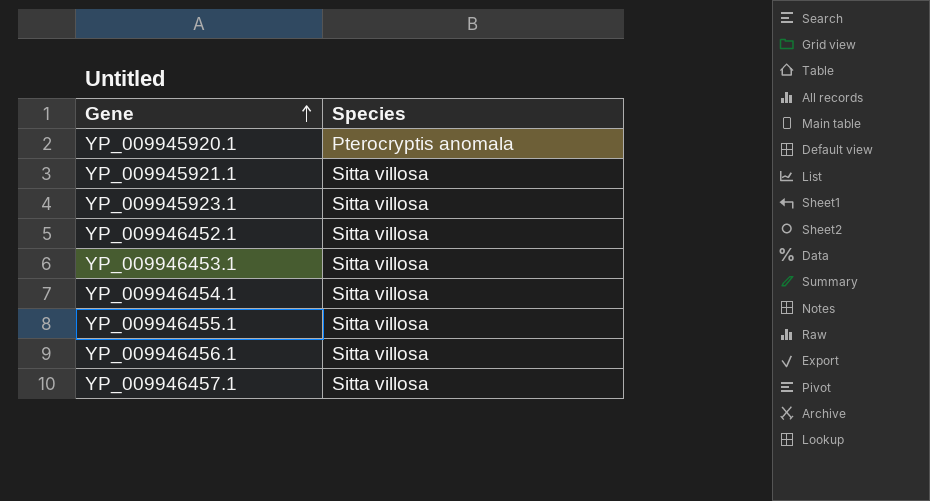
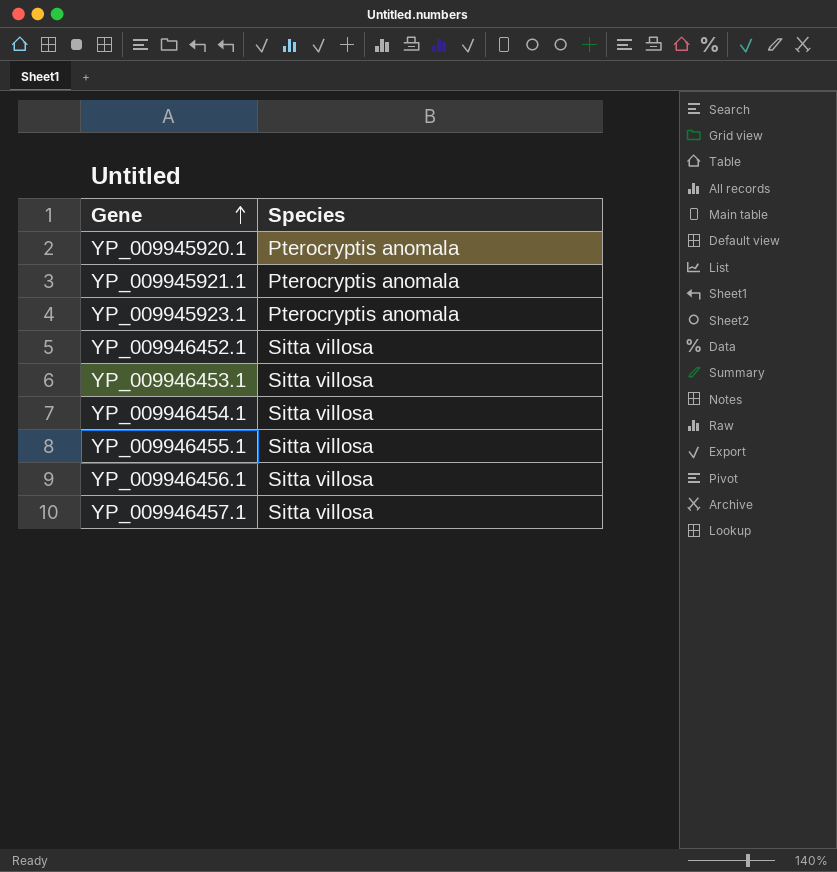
YP_009945921.1 | Species: Sitta villosa -> Pterocryptis anomala
YP_009945923.1 | Species: Sitta villosa -> Pterocryptis anomala

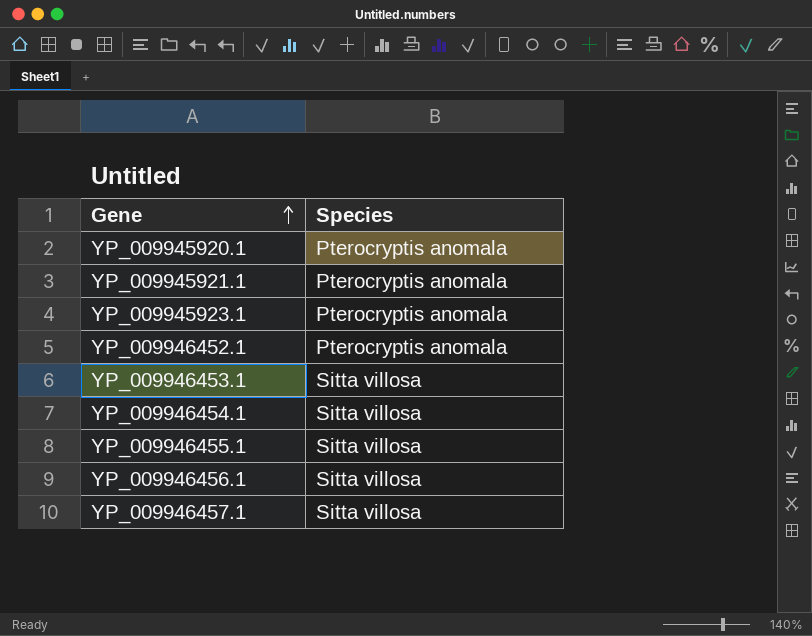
YP_009946452.1 | Species: Sitta villosa -> Pterocryptis anomala

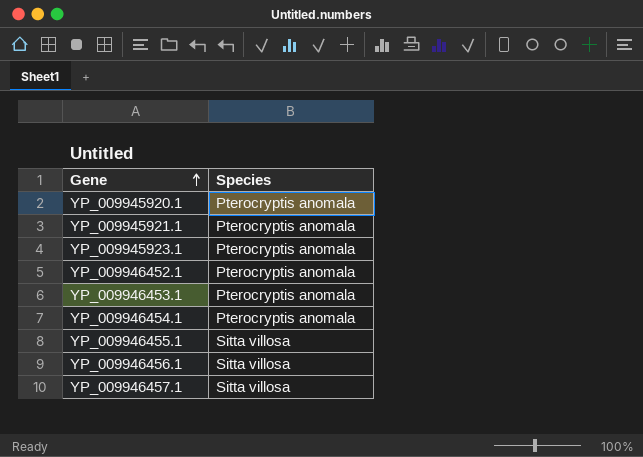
YP_009946453.1 | Species: Sitta villosa -> Pterocryptis anomala
YP_009946454.1 | Species: Sitta villosa -> Pterocryptis anomala

